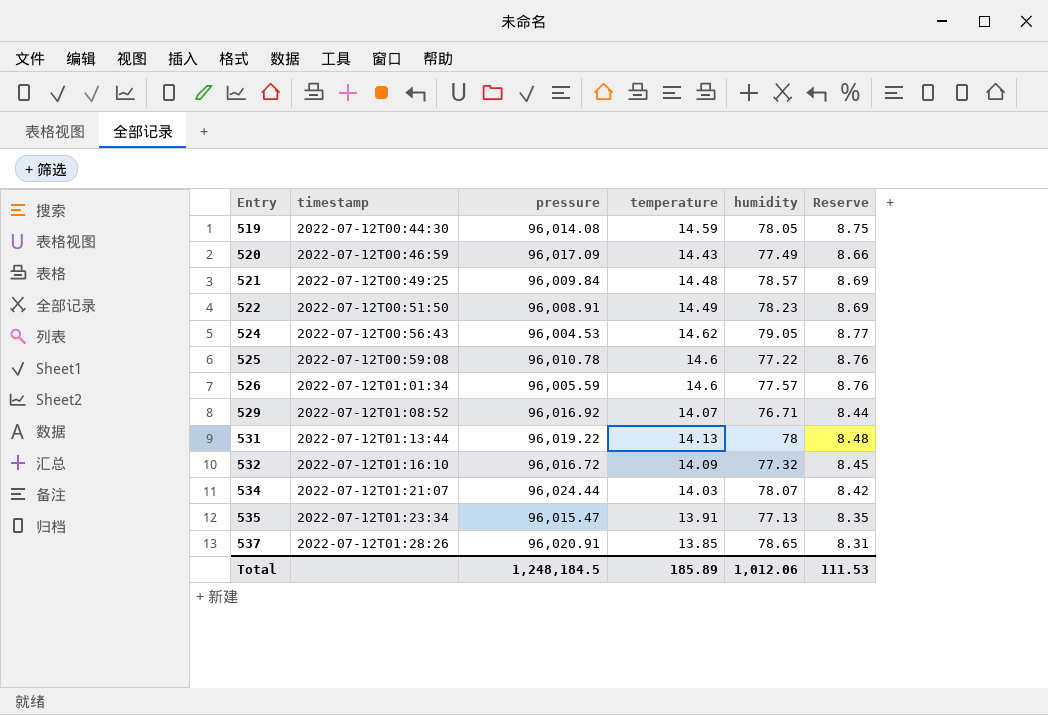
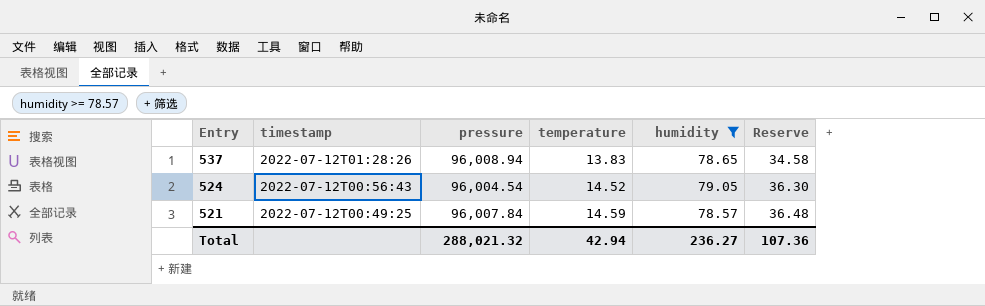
filter: none -> humidity >= 78.57
row order: Entry ascending -> Entry descending
column Reserve | formula: [temperature] * 0.6 -> [temperature] * 2.5
537 | pressure: 96,020.91 -> 96,008.94
537 | temperature: 13.85 -> 13.83
524 | pressure: 96,004.53 -> 96,004.54
524 | temperature: 14.62 -> 14.52
521 | pressure: 96,009.84 -> 96,007.84
521 | temperature: 14.48 -> 14.59
Total | pressure: 1,248,184.5 -> 288,021.32
Total | temperature: 185.89 -> 42.94
Total | humidity: 1,012.06 -> 236.27
Total | Reserve: 111.53 -> 107.36

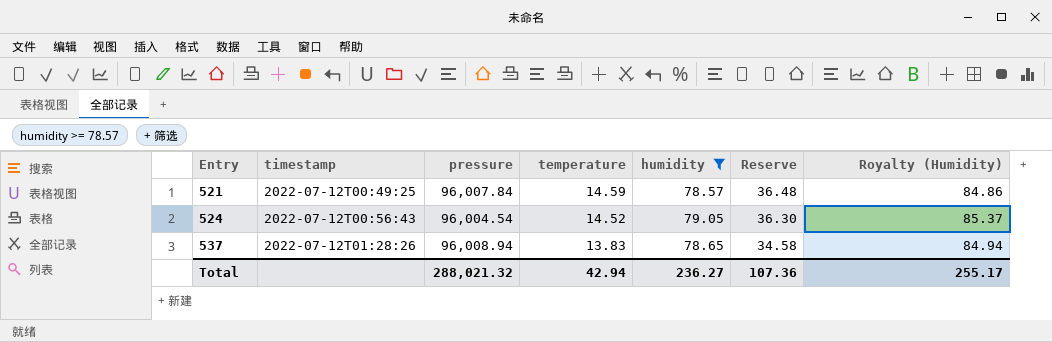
row order: Entry descending -> Entry ascending
column Royalty (Humidity) | formula: none -> [humidity] * 1.08

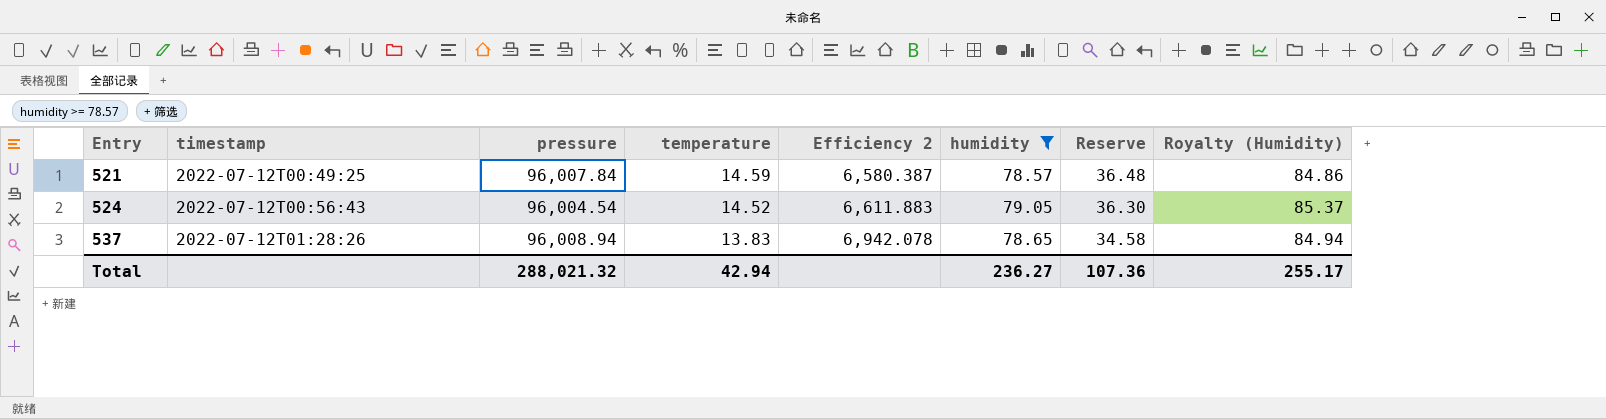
column Efficiency 2 | formula: none -> [pressure] / [temperature]

